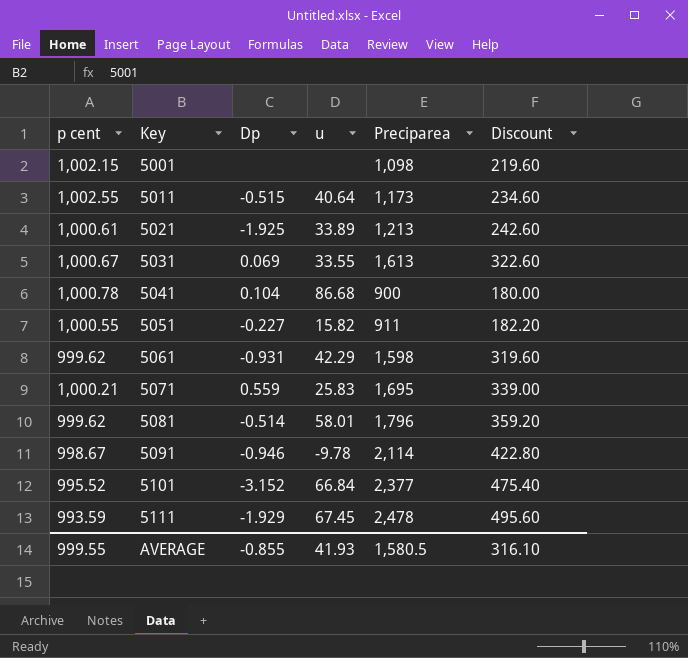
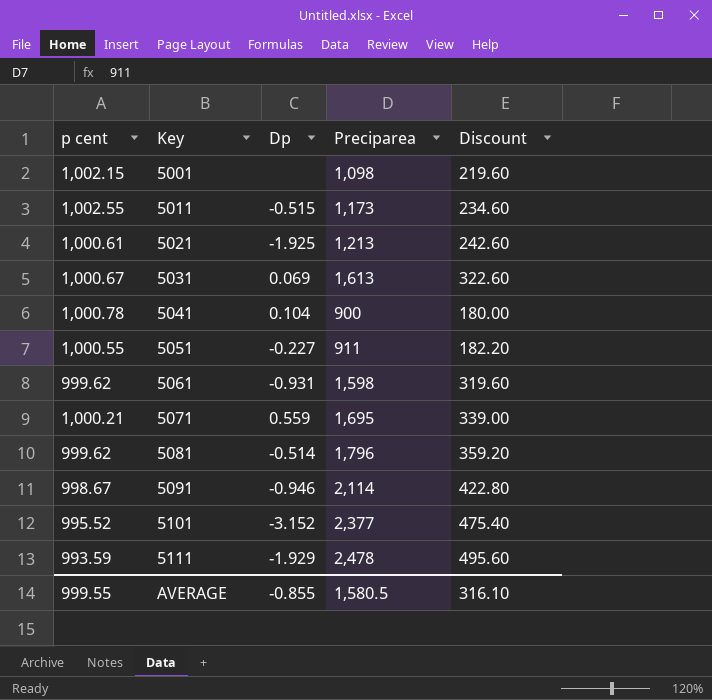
column u | position: 4 -> none

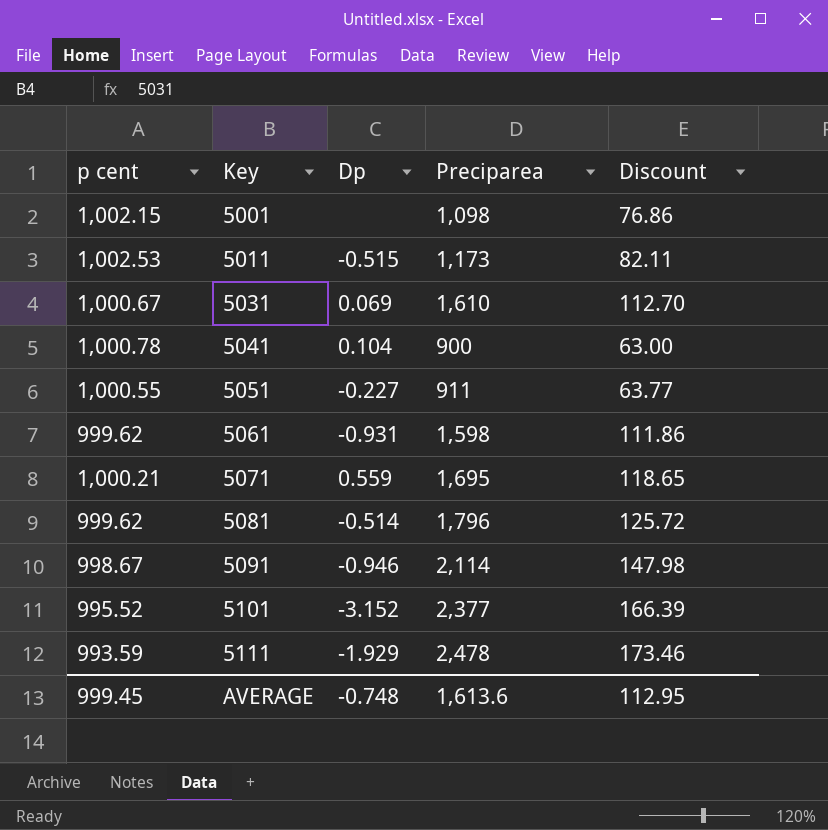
column Discount | formula: [Preciparea] * 0.2 -> [Preciparea] * 0.07
row 5021: 1,000.61 | -1.925 | 1,213 | 242.60 -> none
5011 | p cent: 1,002.55 -> 1,002.53
5031 | Preciparea: 1,613 -> 1,610
AVERAGE | p cent: 999.55 -> 999.45
AVERAGE | Dp: -0.855 -> -0.748
AVERAGE | Preciparea: 1,580.5 -> 1,613.6
AVERAGE | Discount: 316.10 -> 112.95

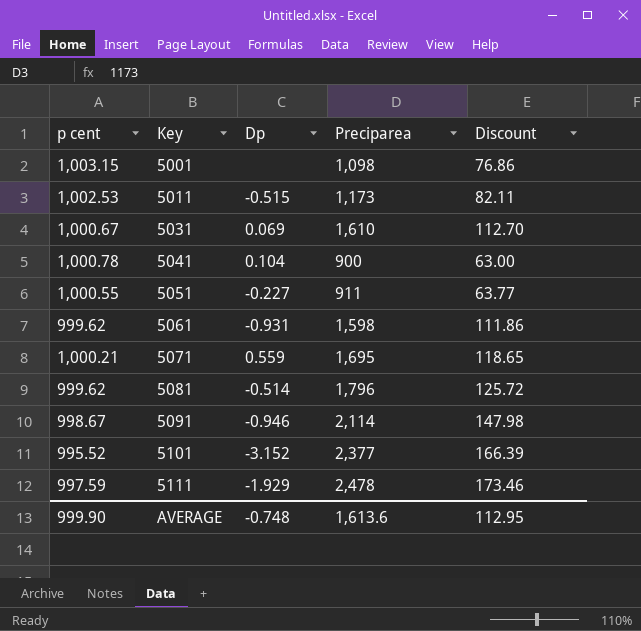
5001 | p cent: 1,002.15 -> 1,003.15
5111 | p cent: 993.59 -> 997.59
AVERAGE | p cent: 999.45 -> 999.90

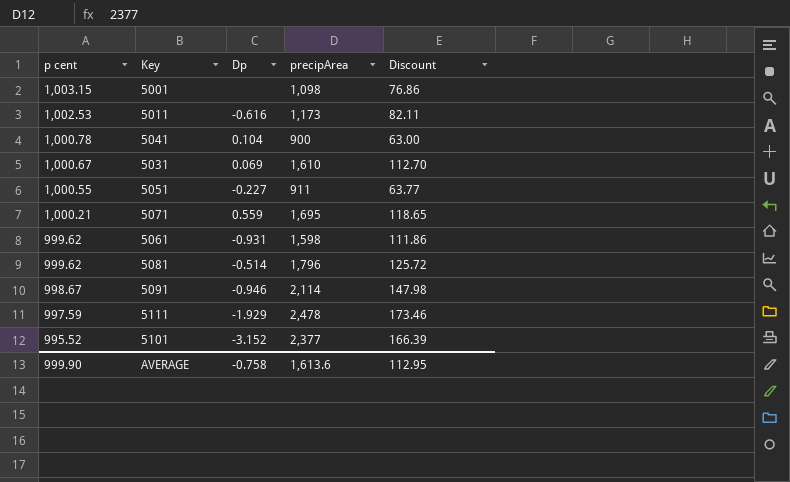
row order: Key ascending -> p cent descending
column name: Preciparea -> precipArea
5011 | Dp: -0.515 -> -0.616
AVERAGE | Dp: -0.748 -> -0.758

